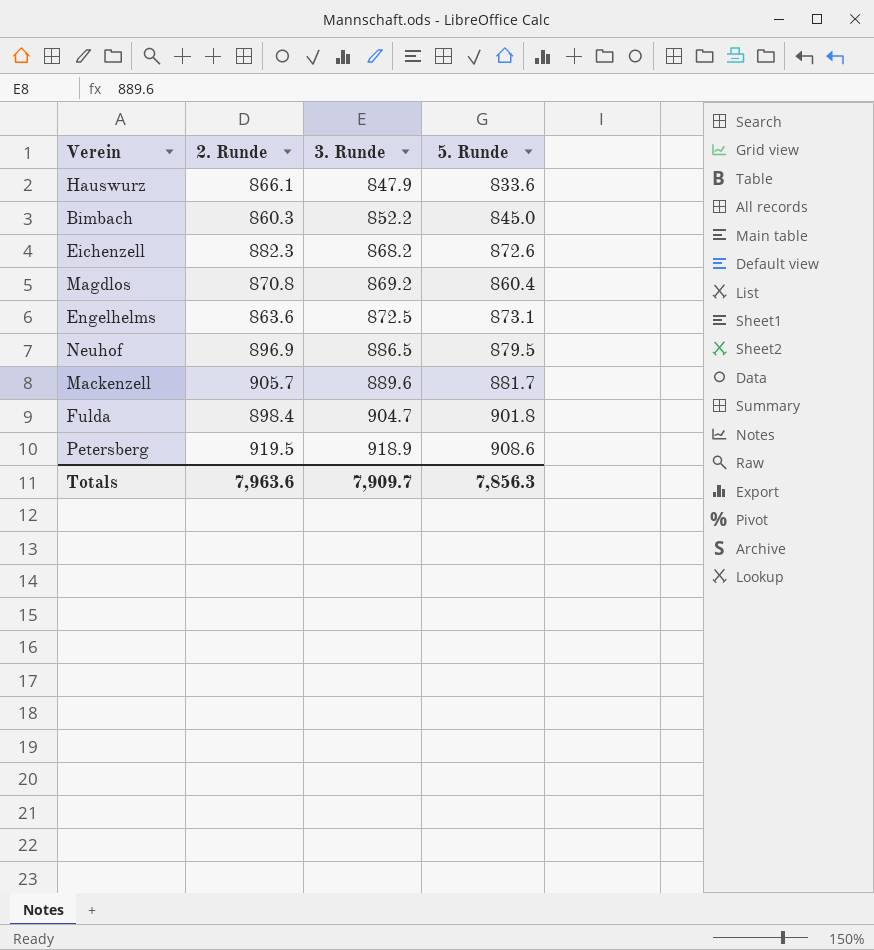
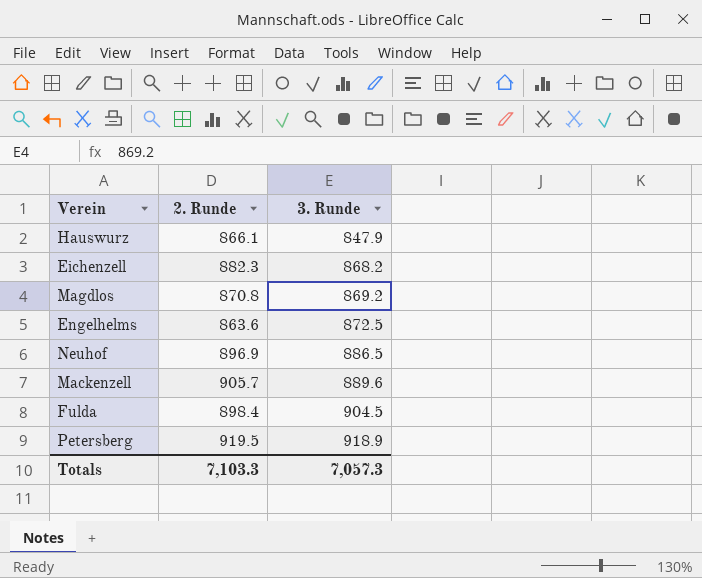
column 5. Runde | position: 4 -> none
row Bimbach: 860.3 | 852.2 | 845.0 -> none
Fulda | 3. Runde: 904.7 -> 904.5
Totals | 2. Runde: 7,963.6 -> 7,103.3
Totals | 3. Runde: 7,909.7 -> 7,057.3

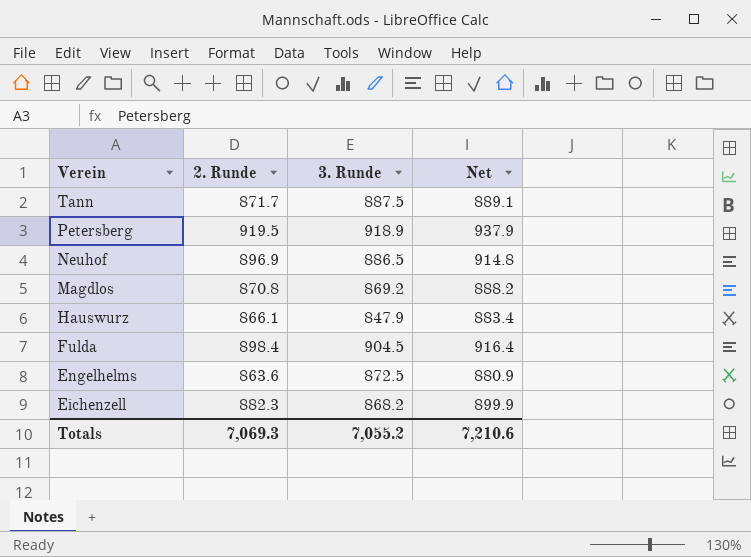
row order: 3. Runde ascending -> Verein descending
column Net | formula: none -> [2. Runde] * 1.02
row Mackenzell: 905.7 | 889.6 -> none
row Tann: none -> 871.7 | 887.5 | 889.1
Totals | 2. Runde: 7,103.3 -> 7,069.3
Totals | 3. Runde: 7,057.3 -> 7,055.2

